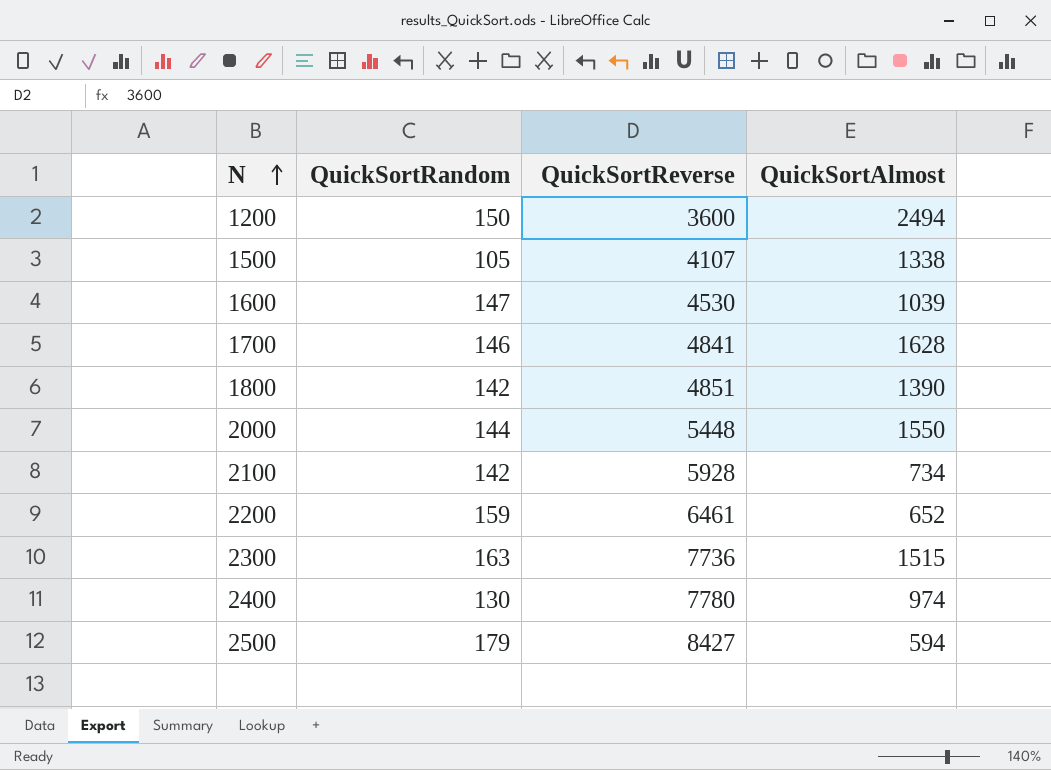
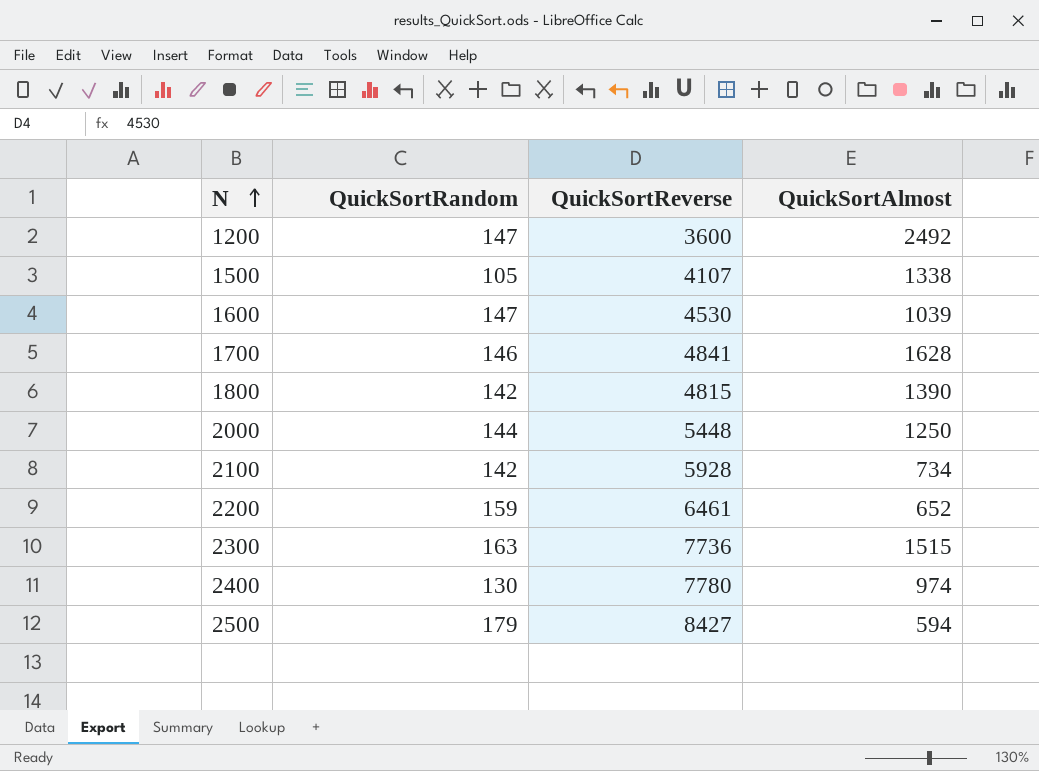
1200 | QuickSortRandom: 150 -> 147
1200 | QuickSortAlmost: 2494 -> 2492
1800 | QuickSortReverse: 4851 -> 4815
2000 | QuickSortAlmost: 1550 -> 1250

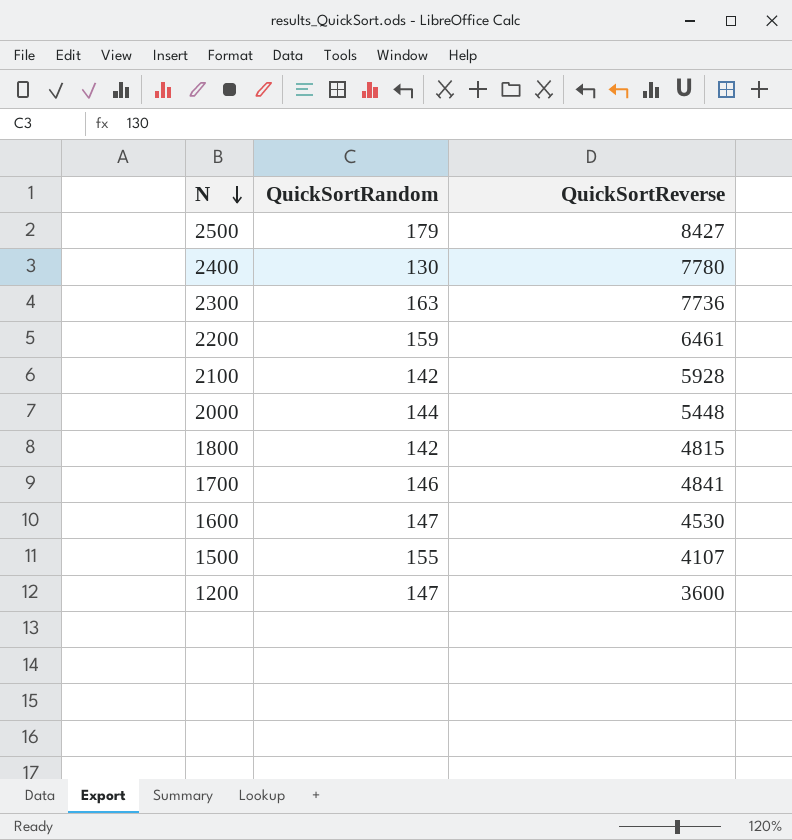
row order: N ascending -> N descending
column QuickSortAlmost | position: 4 -> none
1500 | QuickSortRandom: 105 -> 155

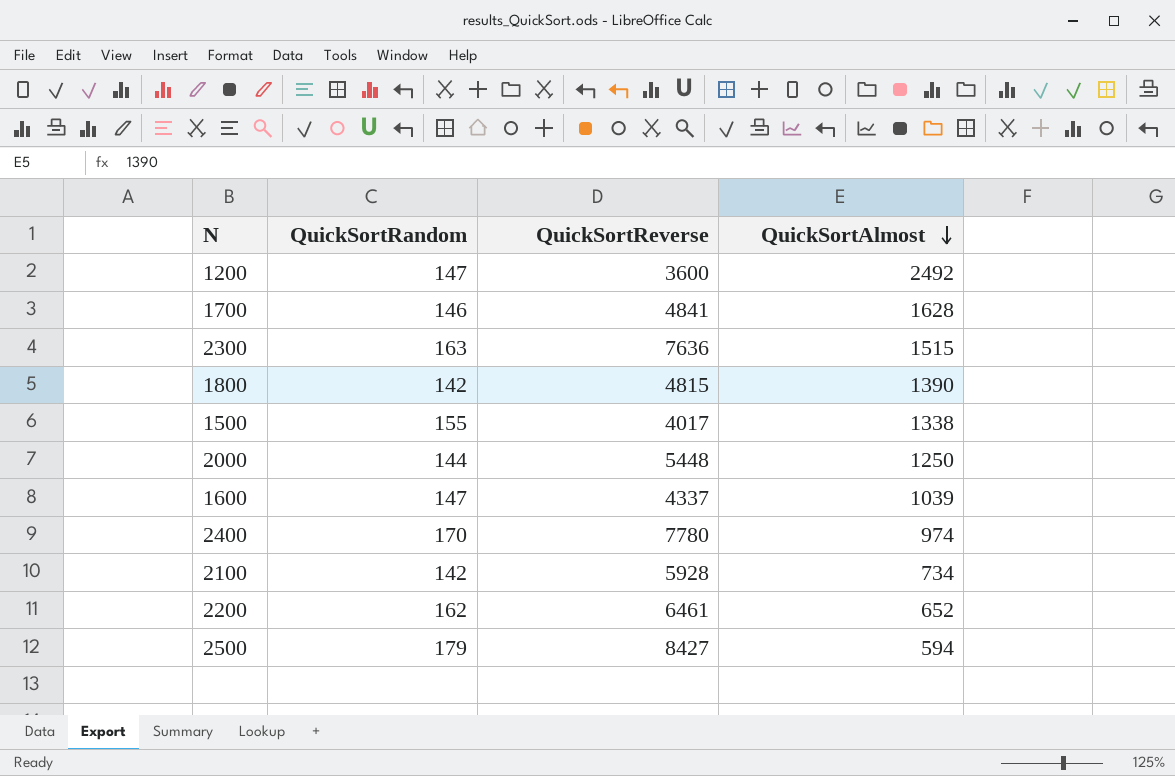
row order: N descending -> QuickSortAlmost descending
column QuickSortAlmost | position: none -> 4
2300 | QuickSortReverse: 7736 -> 7636
1500 | QuickSortReverse: 4107 -> 4017
1600 | QuickSortReverse: 4530 -> 4337
2400 | QuickSortRandom: 130 -> 170
2200 | QuickSortRandom: 159 -> 162

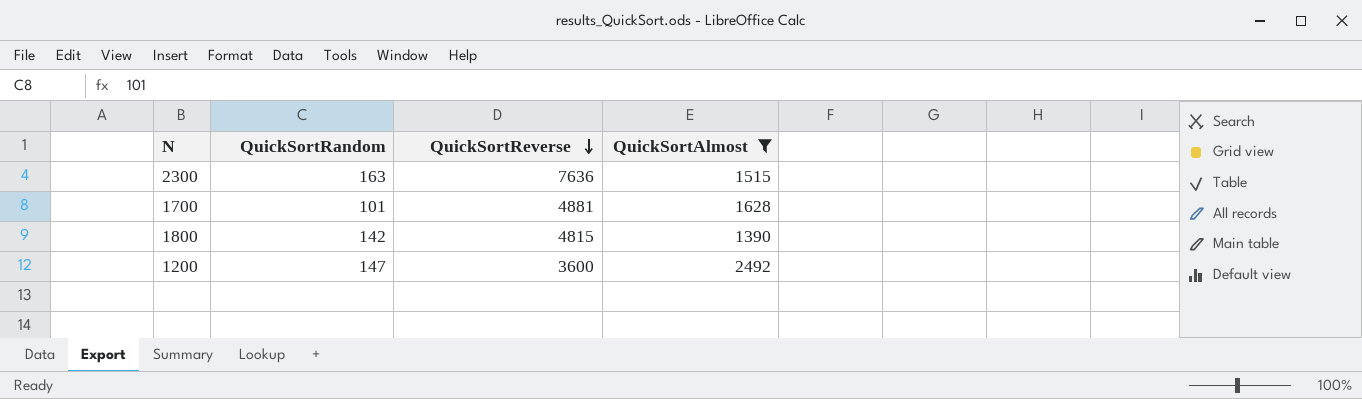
filter: none -> QuickSortAlmost >= 1390
row order: QuickSortAlmost descending -> QuickSortReverse descending
1700 | QuickSortRandom: 146 -> 101
1700 | QuickSortReverse: 4841 -> 4881

